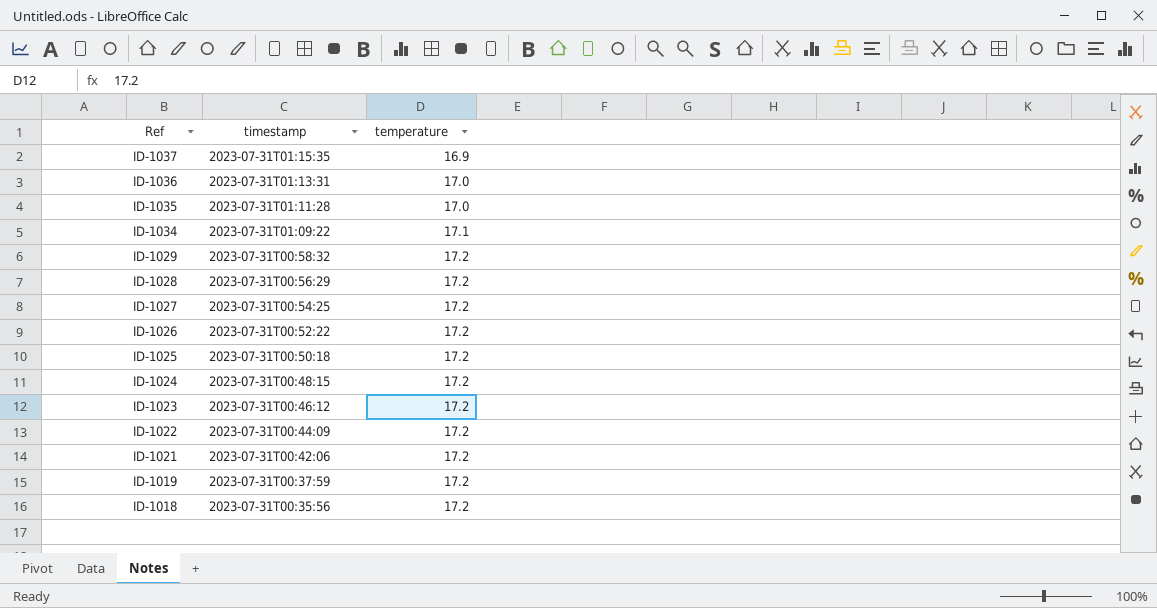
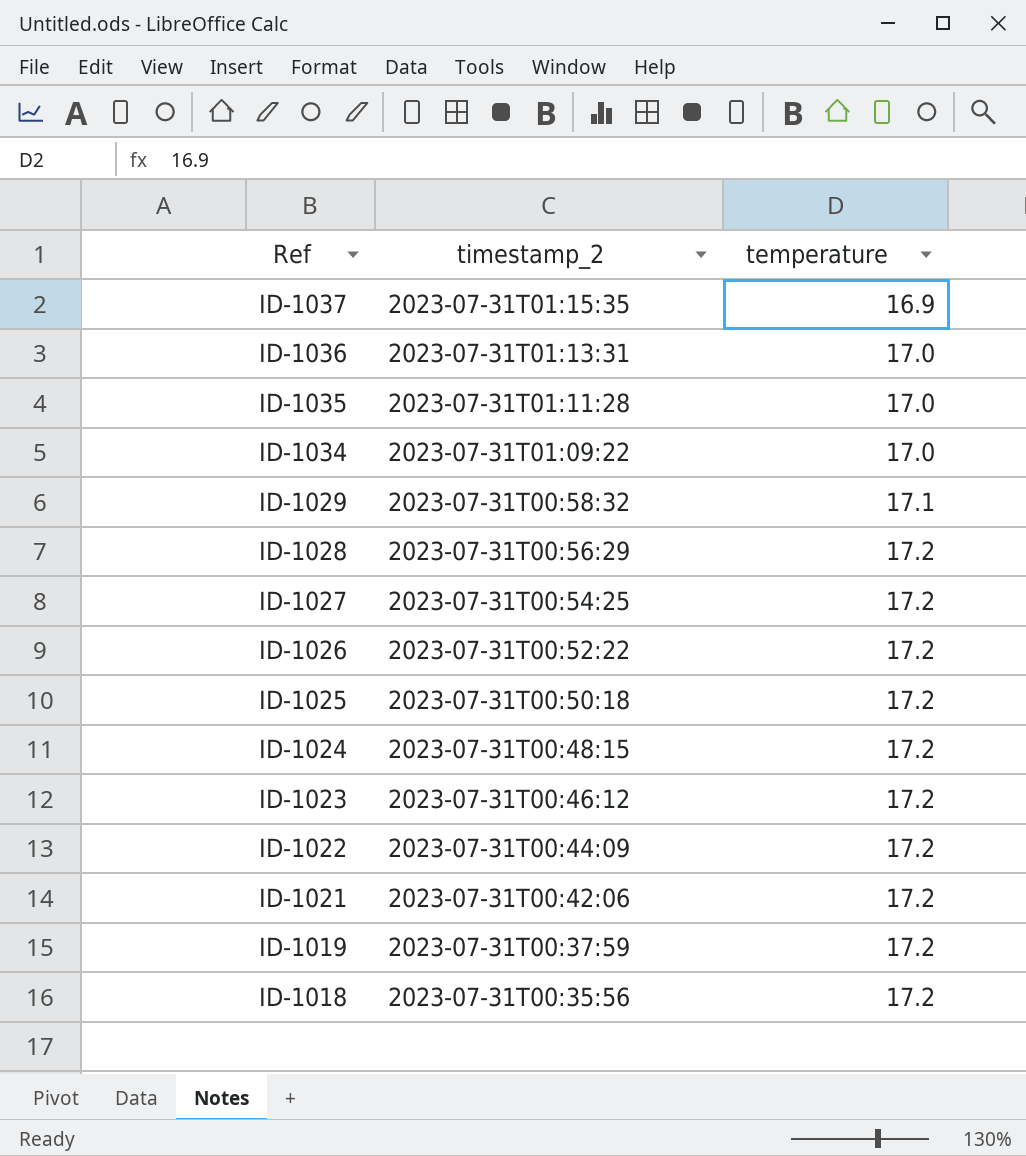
column name: timestamp -> timestamp_2
ID-1034 | temperature: 17.1 -> 17.0
ID-1029 | temperature: 17.2 -> 17.1

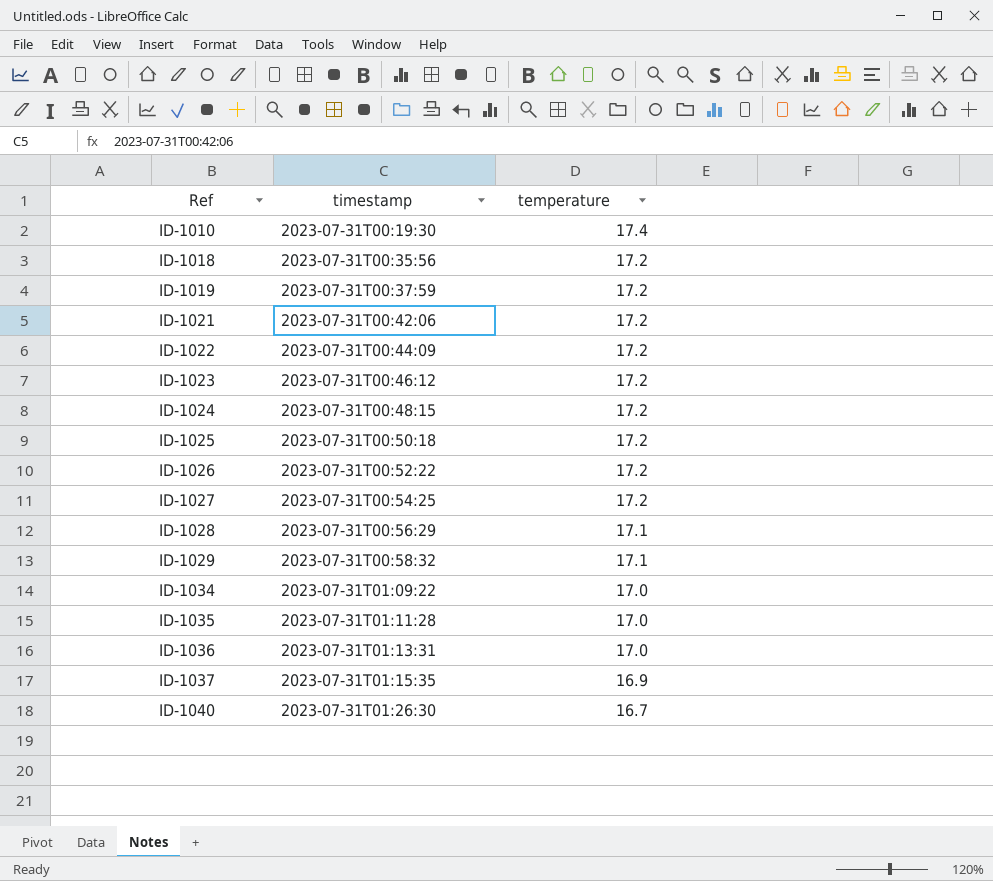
row order: Ref descending -> Ref ascending
column name: timestamp_2 -> timestamp
row ID-1010: none -> 2023-07-31T00:19:30 | 17.4
ID-1028 | temperature: 17.2 -> 17.1
row ID-1040: none -> 2023-07-31T01:26:30 | 16.7

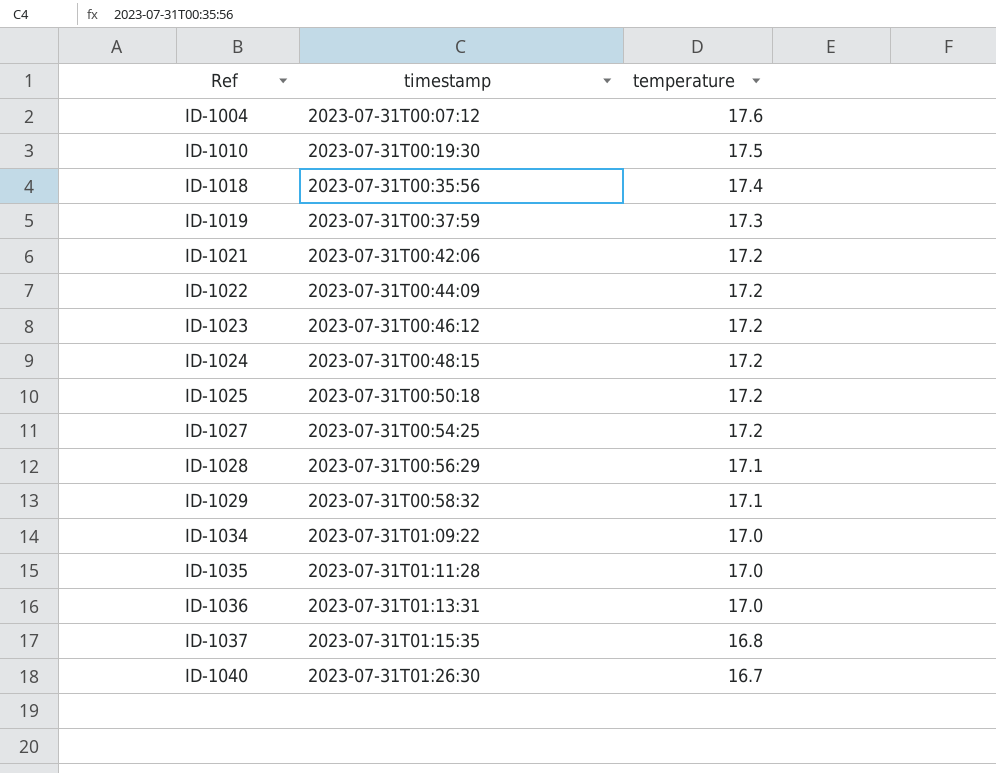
row ID-1026: 2023-07-31T00:52:22 | 17.2 -> none
row ID-1004: none -> 2023-07-31T00:07:12 | 17.6
ID-1010 | temperature: 17.4 -> 17.5
ID-1018 | temperature: 17.2 -> 17.4
ID-1019 | temperature: 17.2 -> 17.3
ID-1037 | temperature: 16.9 -> 16.8

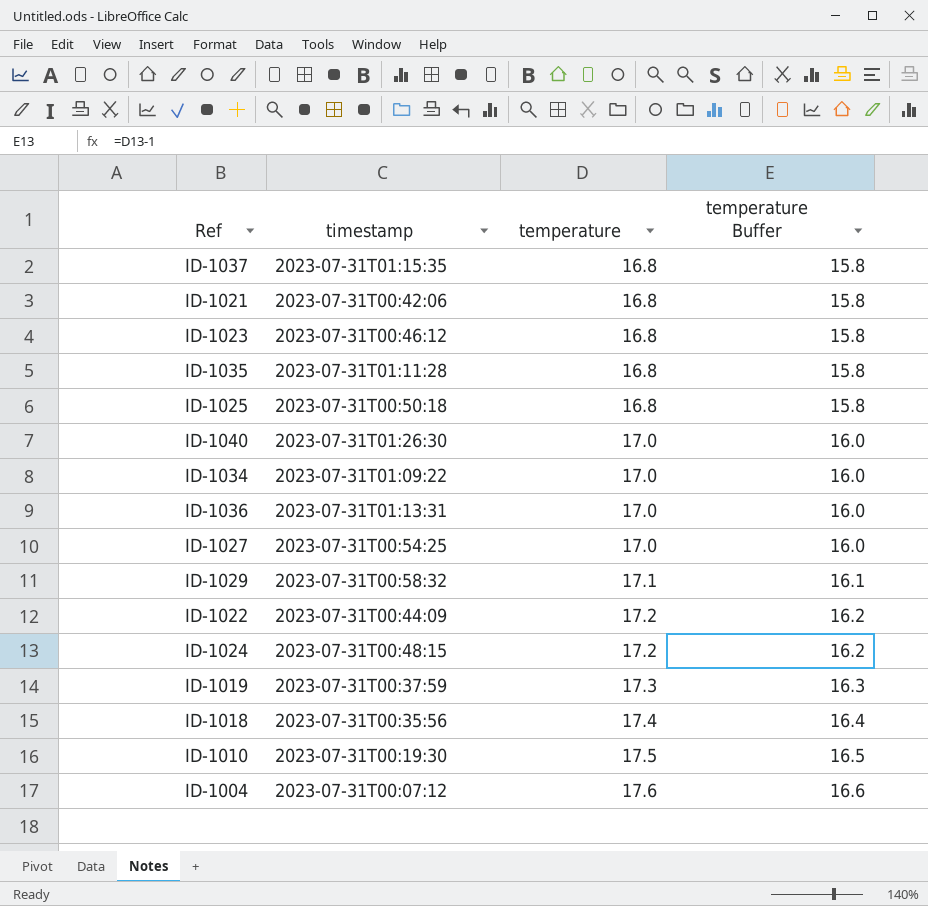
row order: Ref ascending -> temperature ascending
column temperature Buffer | formula: none -> [temperature] - 1
row ID-1028: 2023-07-31T00:56:29 | 17.1 -> none
ID-1021 | temperature: 17.2 -> 16.8
ID-1023 | temperature: 17.2 -> 16.8
ID-1035 | temperature: 17.0 -> 16.8
ID-1025 | temperature: 17.2 -> 16.8
ID-1040 | temperature: 16.7 -> 17.0
ID-1027 | temperature: 17.2 -> 17.0

